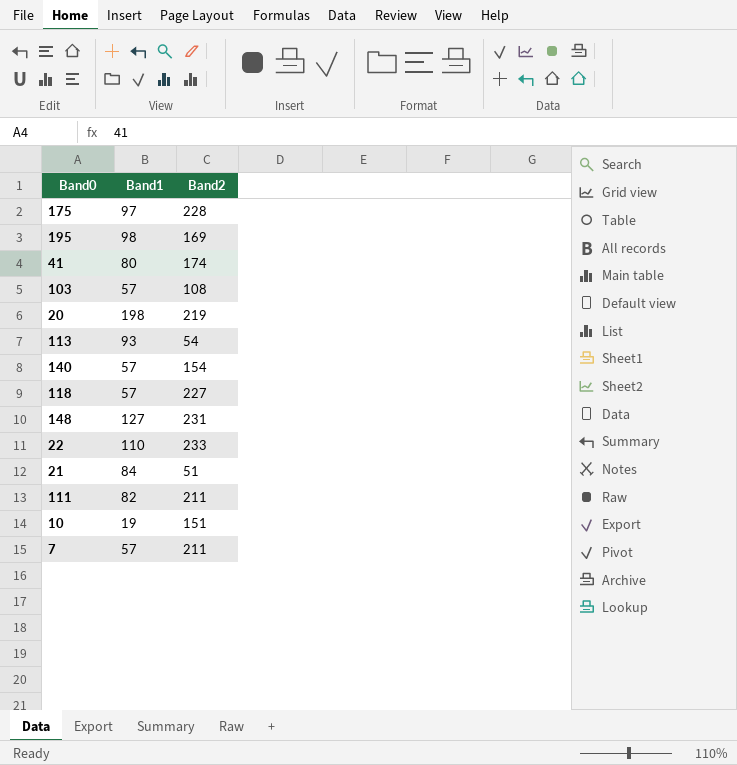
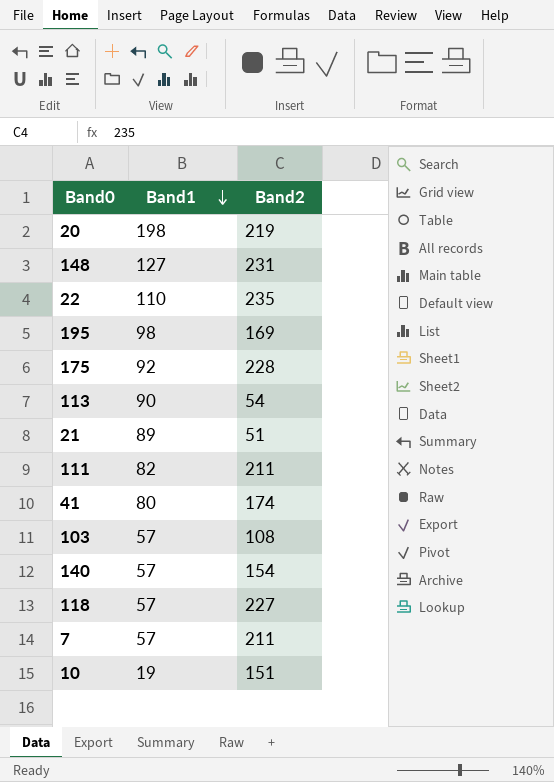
row order: none -> Band1 descending
22 | Band2: 233 -> 235
175 | Band1: 97 -> 92
113 | Band1: 93 -> 90
21 | Band1: 84 -> 89

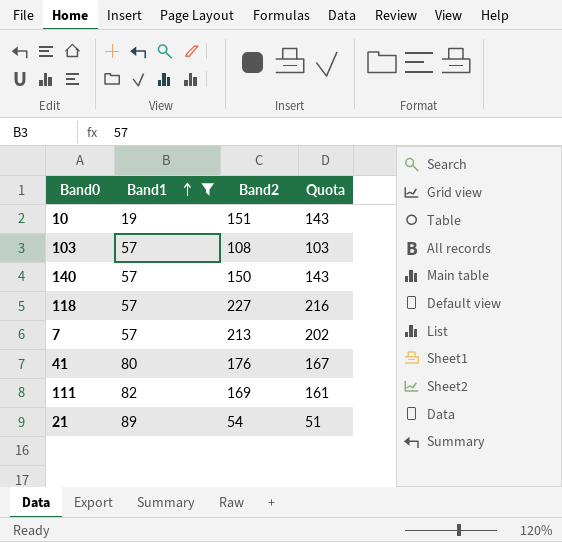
filter: none -> Band1 <= 89
row order: Band1 descending -> Band1 ascending
column Quota | formula: none -> [Band2] * 0.95
140 | Band2: 154 -> 150
7 | Band2: 211 -> 213
41 | Band2: 174 -> 176
111 | Band2: 211 -> 169
21 | Band2: 51 -> 54

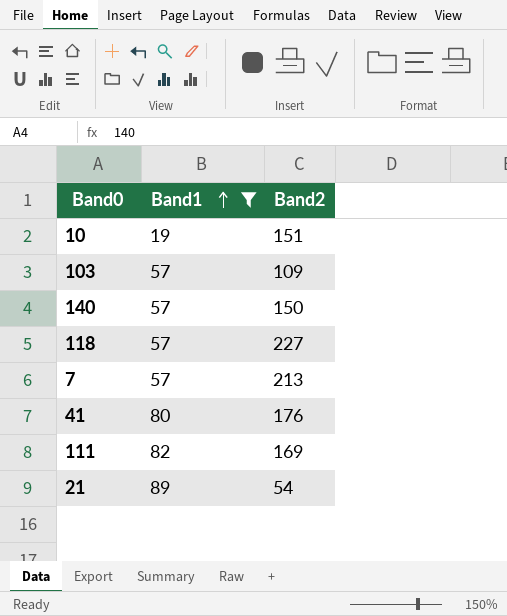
column Quota | formula: [Band2] * 0.95 -> none
103 | Band2: 108 -> 109

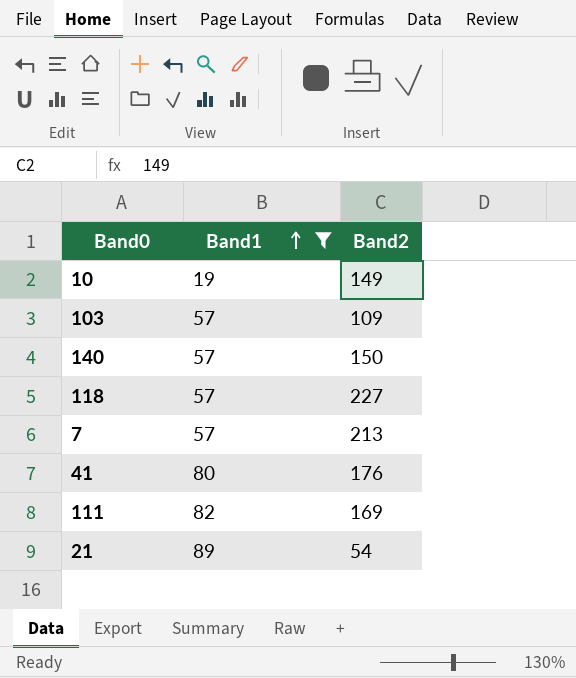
10 | Band2: 151 -> 149

